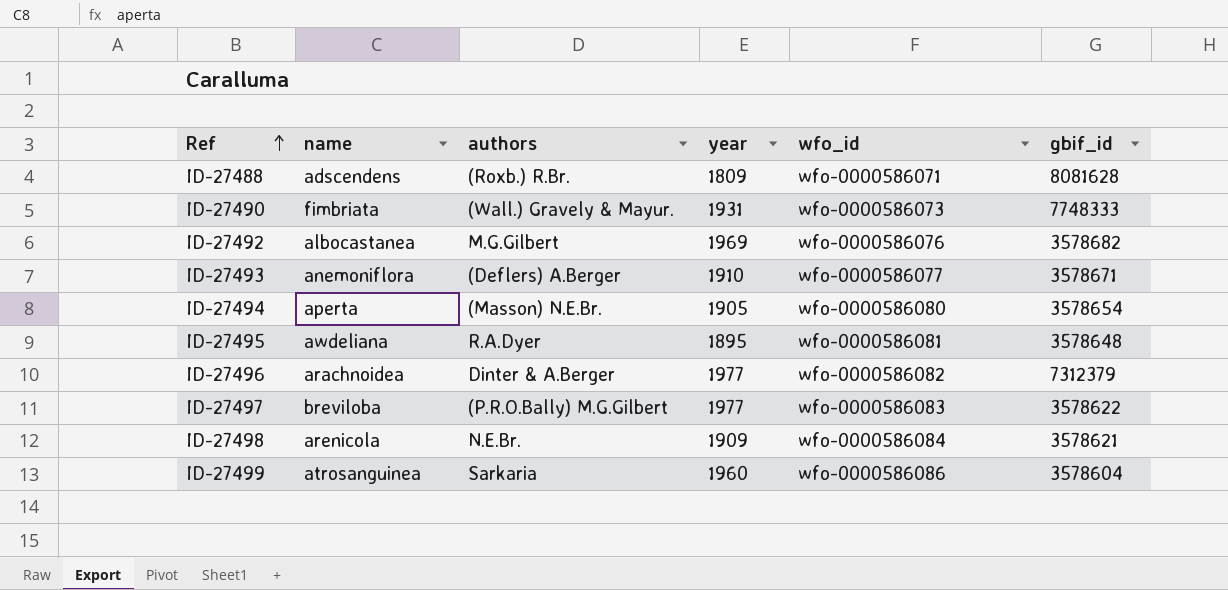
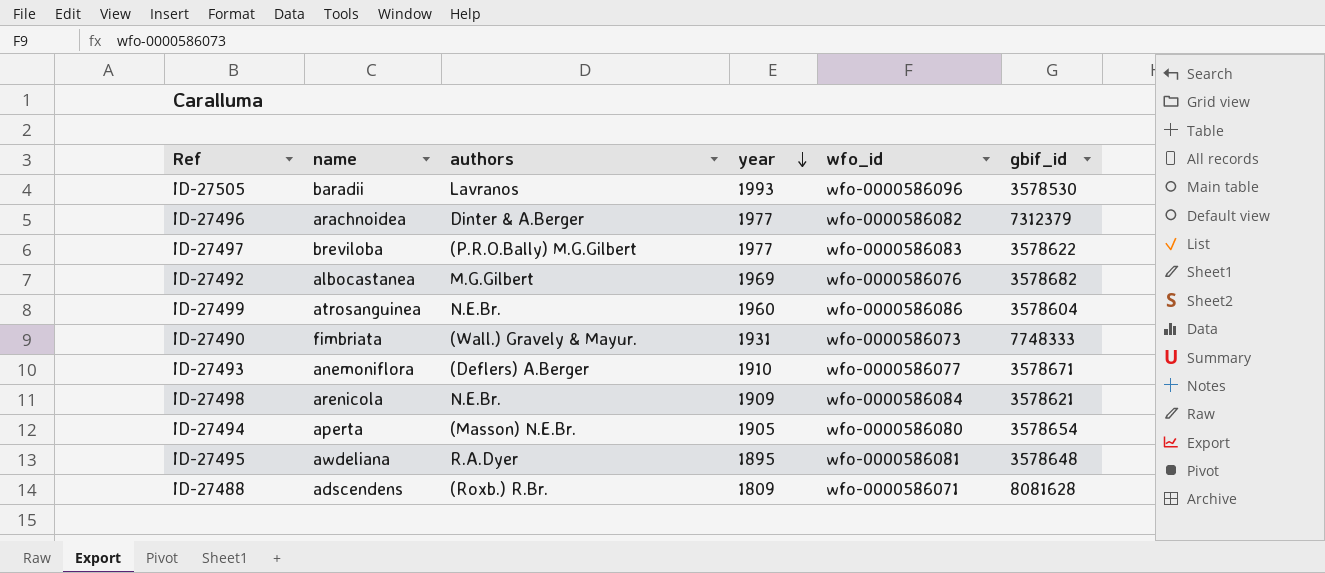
row order: Ref ascending -> year descending
row ID-27505: none -> baradii | Lavranos | 1993 | wfo-0000586096 | 3578530
ID-27499 | authors: Sarkaria -> N.E.Br.

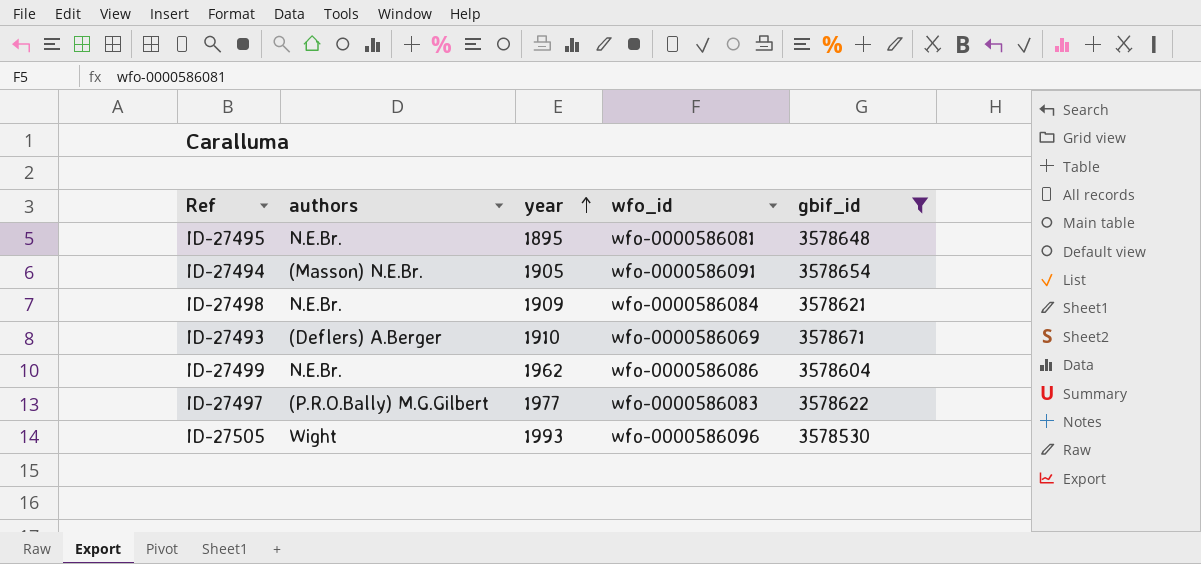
filter: none -> gbif_id <= 3578671
row order: year descending -> year ascending
column name | position: 2 -> none
ID-27495 | authors: R.A.Dyer -> N.E.Br.
ID-27494 | wfo_id: wfo-0000586080 -> wfo-0000586091
ID-27493 | wfo_id: wfo-0000586077 -> wfo-0000586069
ID-27499 | year: 1960 -> 1962
ID-27505 | authors: Lavranos -> Wight

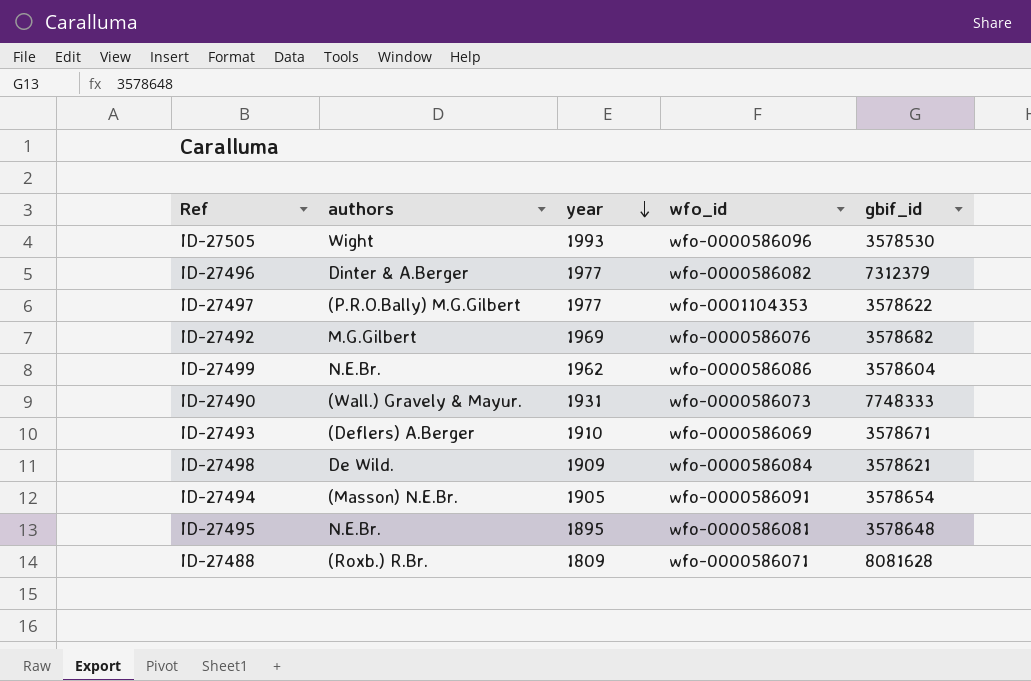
filter: gbif_id <= 3578671 -> none
row order: year ascending -> year descending
ID-27497 | wfo_id: wfo-0000586083 -> wfo-0001104353
ID-27498 | authors: N.E.Br. -> De Wild.

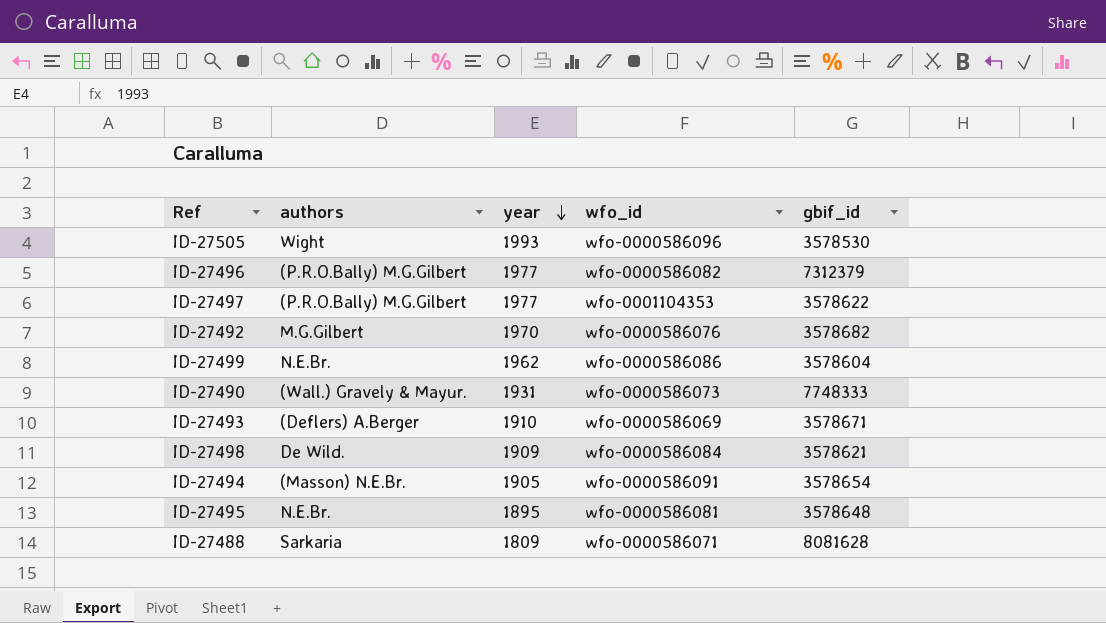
ID-27496 | authors: Dinter & A.Berger -> (P.R.O.Bally) M.G.Gilbert
ID-27492 | year: 1969 -> 1970
ID-27488 | authors: (Roxb.) R.Br. -> Sarkaria

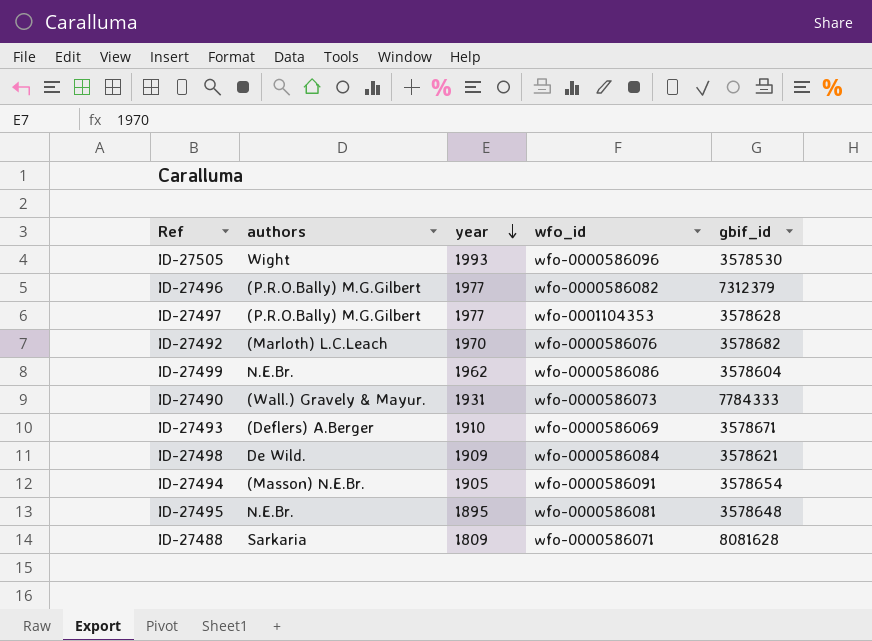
ID-27497 | gbif_id: 3578622 -> 3578628
ID-27492 | authors: M.G.Gilbert -> (Marloth) L.C.Leach
ID-27490 | gbif_id: 7748333 -> 7784333

